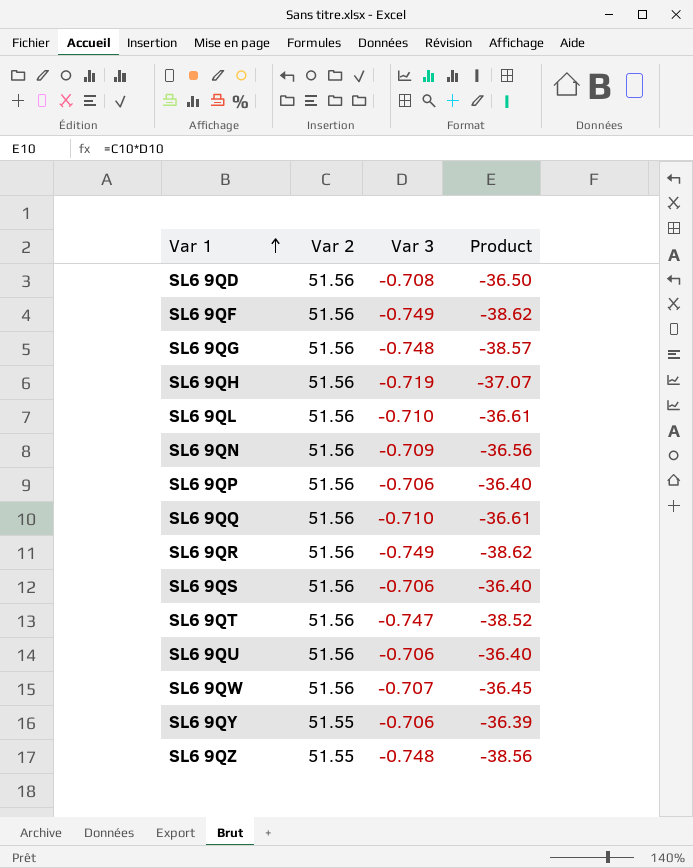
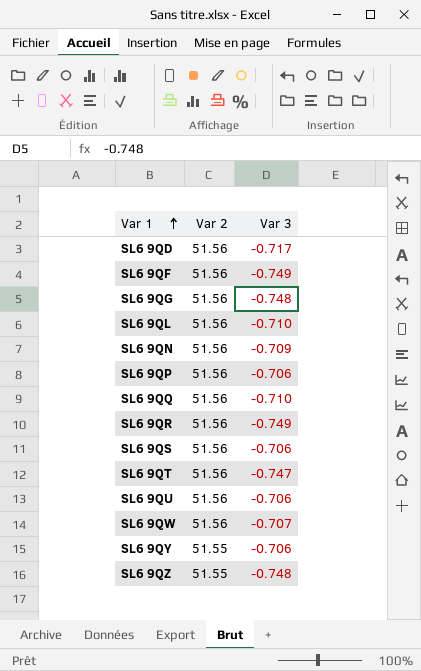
column Product | formula: [Var 2] * [Var 3] -> none
row SL6 9QH: 51.56 | -0.719 | -37.07 -> none
SL6 9QD | Var 3: -0.708 -> -0.717

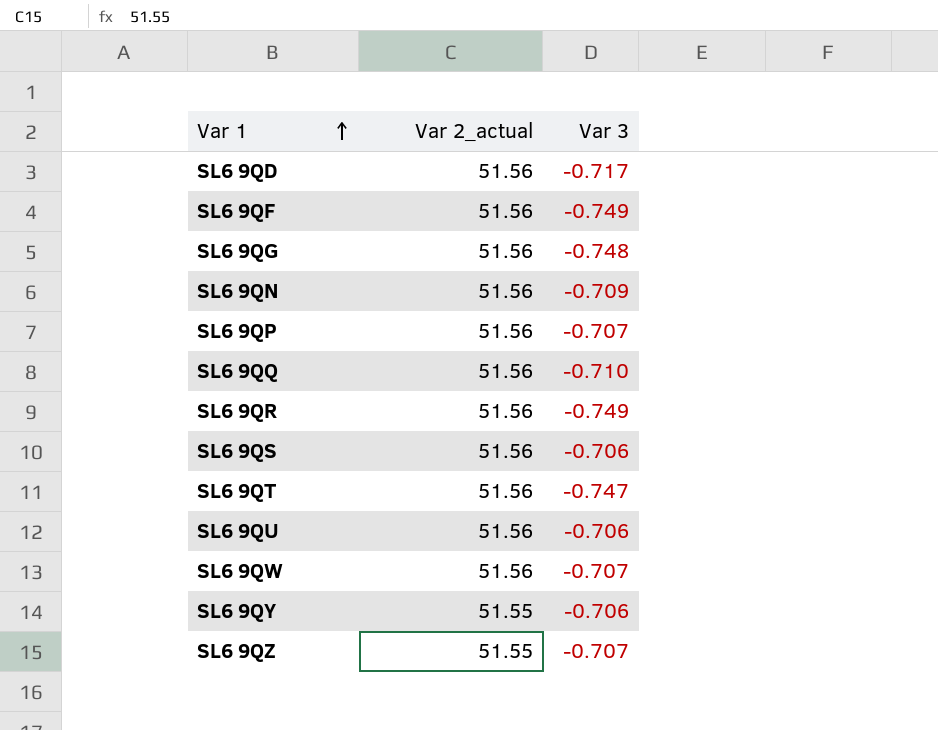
column name: Var 2 -> Var 2_actual
row SL6 9QL: 51.56 | -0.710 -> none
SL6 9QP | Var 3: -0.706 -> -0.707
SL6 9QZ | Var 3: -0.748 -> -0.707

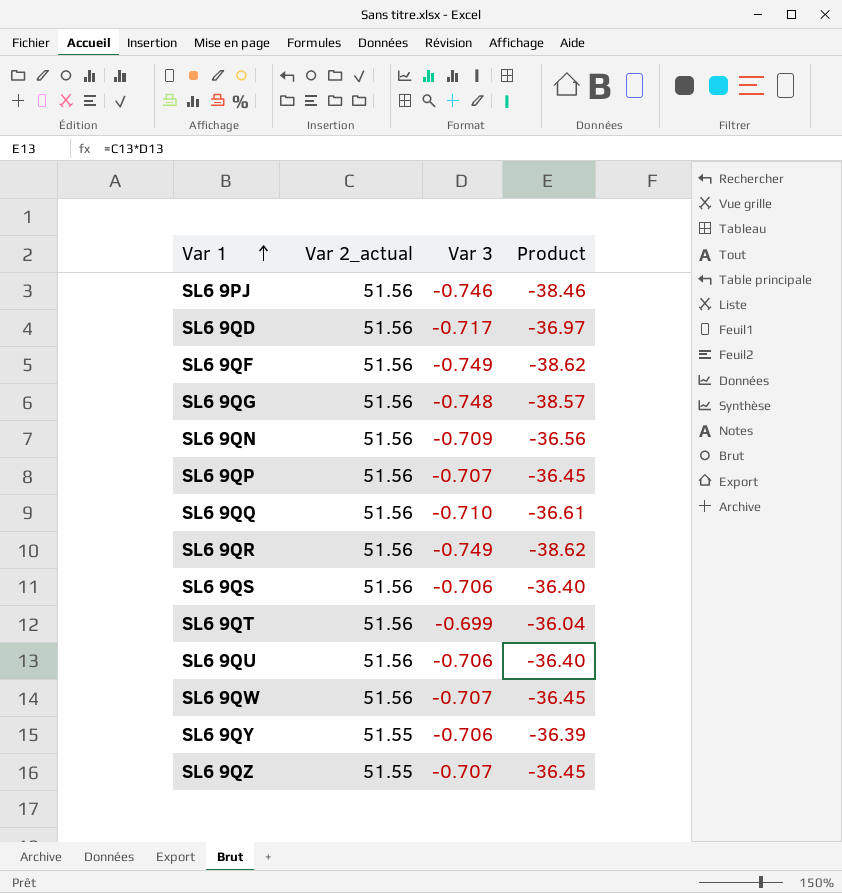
column Product | formula: none -> [Var 2_actual] * [Var 3]
row SL6 9PJ: none -> 51.56 | -0.746 | -38.46
SL6 9QT | Var 3: -0.747 -> -0.699

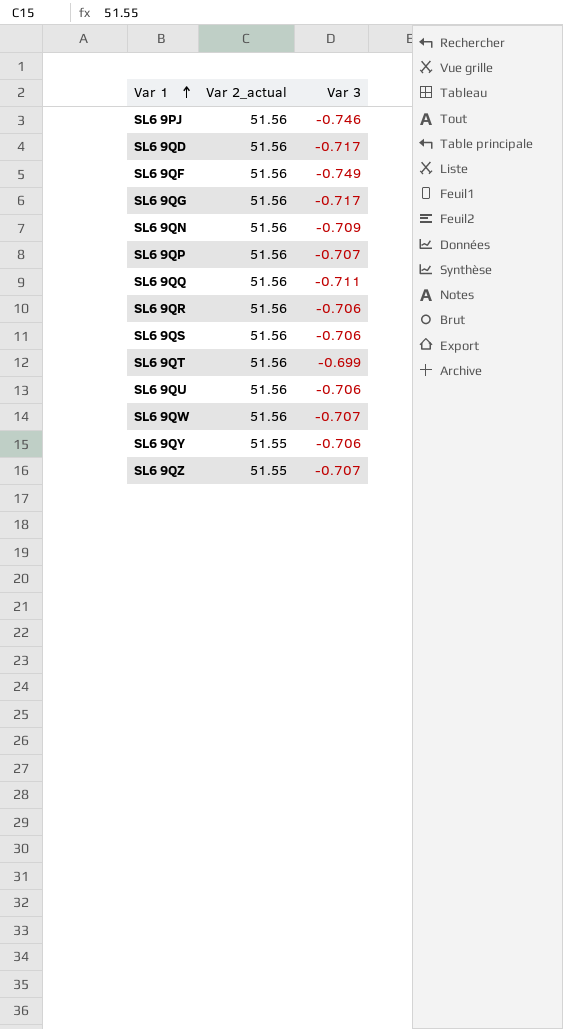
column Product | formula: [Var 2_actual] * [Var 3] -> none
SL6 9QG | Var 3: -0.748 -> -0.717
SL6 9QQ | Var 3: -0.710 -> -0.711
SL6 9QR | Var 3: -0.749 -> -0.706

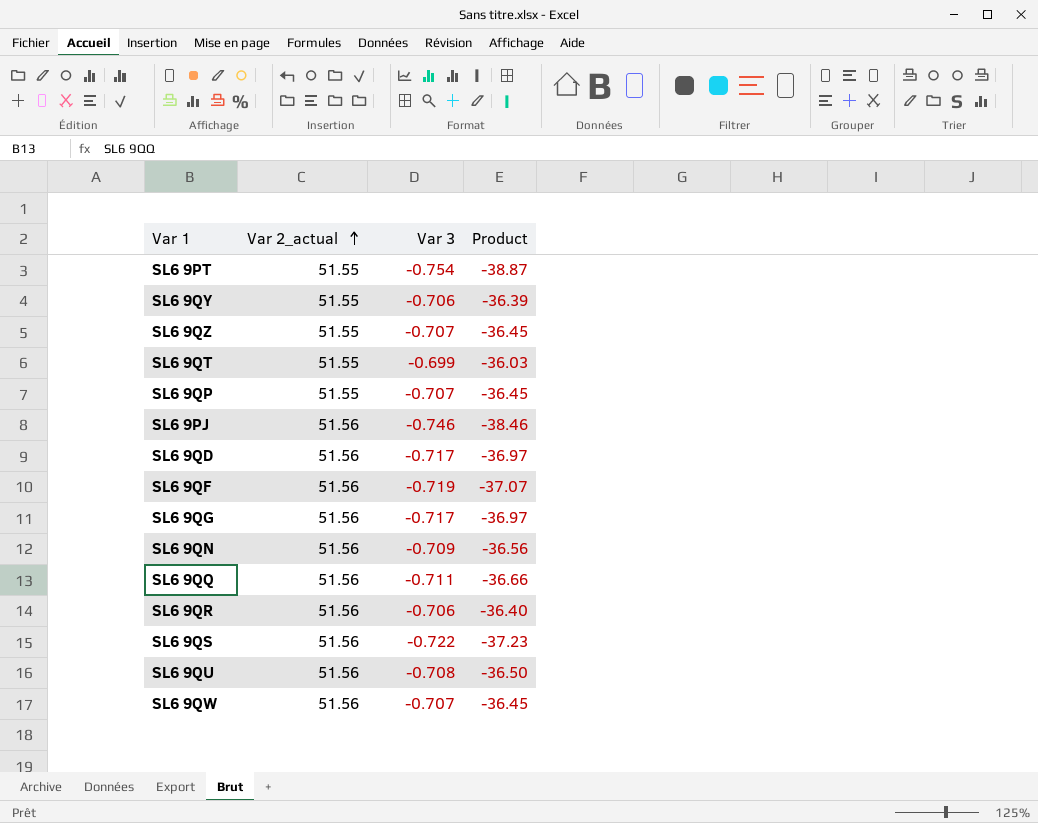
row order: Var 1 ascending -> Var 2_actual ascending
column Product | formula: none -> [Var 2_actual] * [Var 3]
row SL6 9PT: none -> 51.55 | -0.754 | -38.87
SL6 9QT | Var 2_actual: 51.56 -> 51.55
SL6 9QP | Var 2_actual: 51.56 -> 51.55
SL6 9QF | Var 3: -0.749 -> -0.719
SL6 9QS | Var 3: -0.706 -> -0.722
SL6 9QU | Var 3: -0.706 -> -0.708

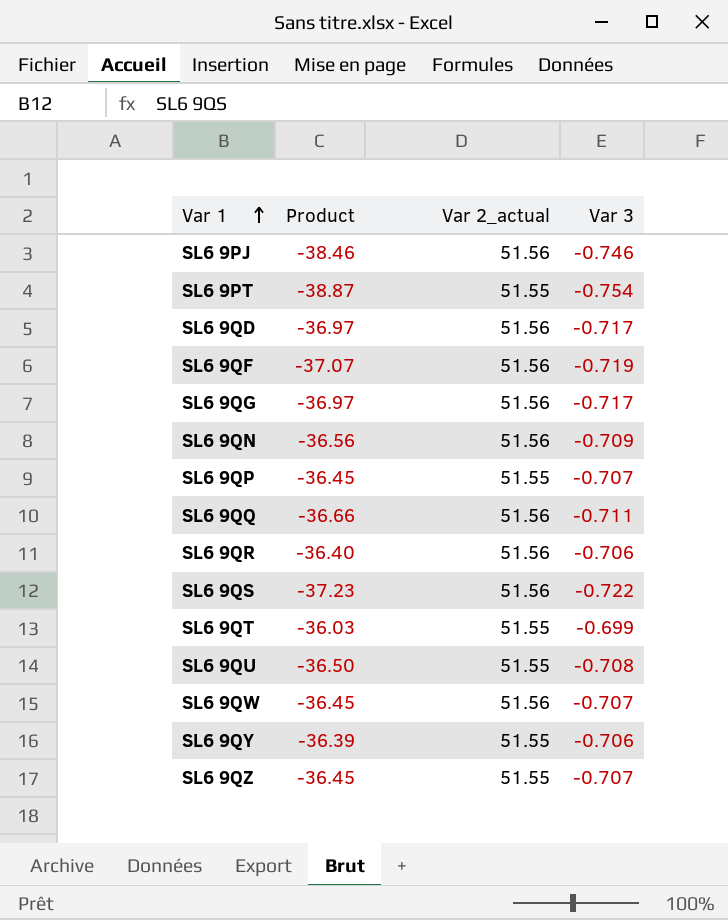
row order: Var 2_actual ascending -> Var 1 ascending
column Product | position: 4 -> 2
SL6 9QU | Var 2_actual: 51.56 -> 51.55

